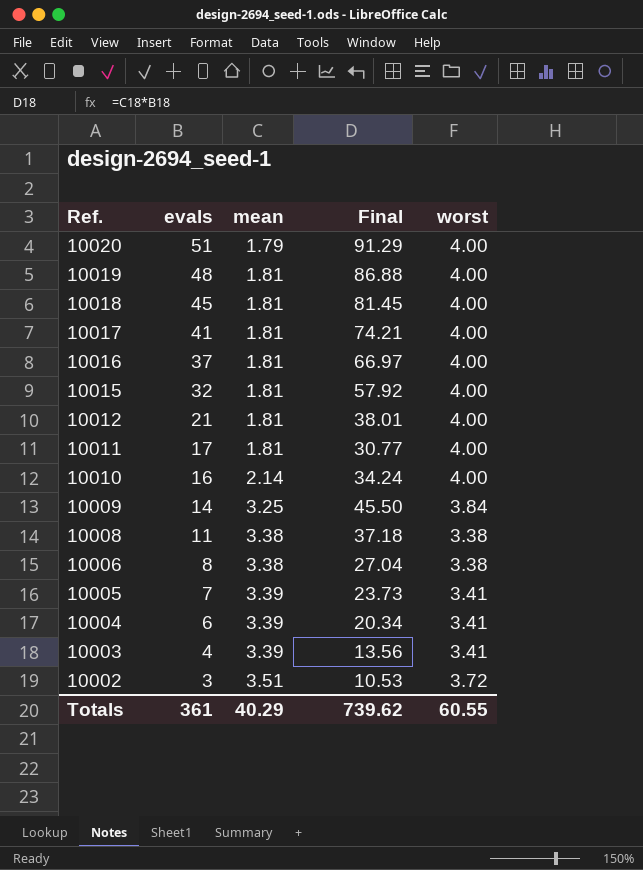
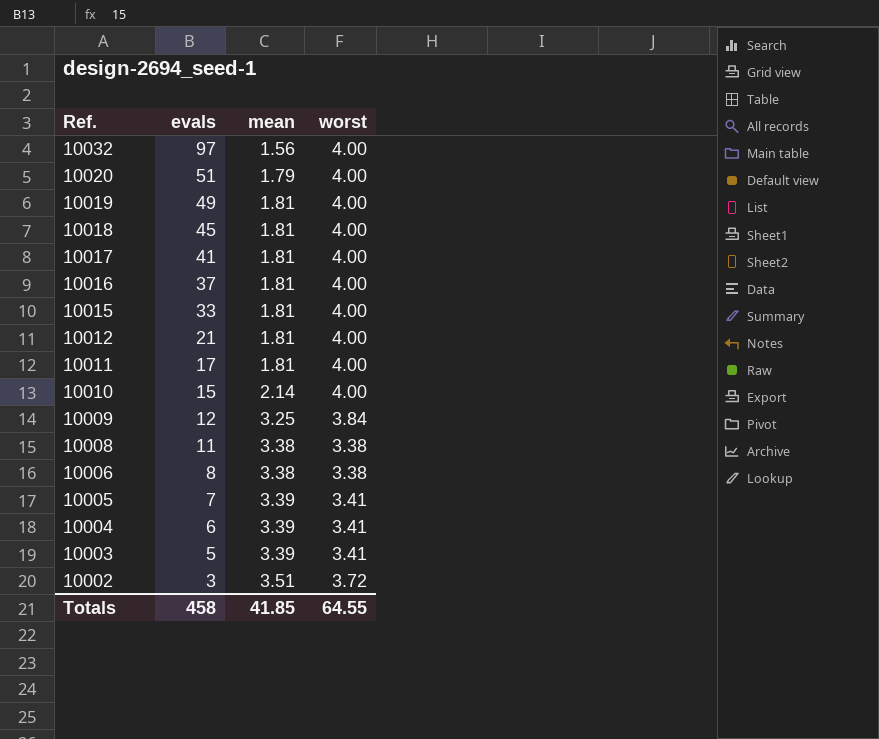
column Final | formula: [evals] * [mean] -> none
row 10032: none -> 97 | 1.56 | 4.00
10019 | evals: 48 -> 49
10015 | evals: 32 -> 33
10010 | evals: 16 -> 15
10009 | evals: 14 -> 12
10003 | evals: 4 -> 5
Totals | evals: 361 -> 458
Totals | mean: 40.29 -> 41.85
Totals | worst: 60.55 -> 64.55

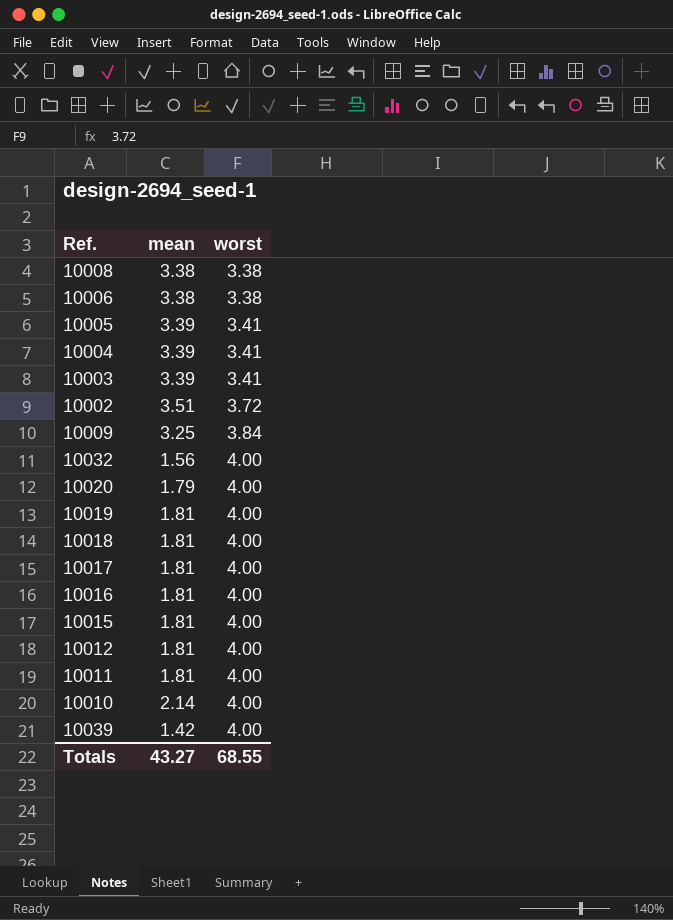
row order: Ref. descending -> worst ascending
column evals | position: 2 -> none
row 10039: none -> 1.42 | 4.00
Totals | mean: 41.85 -> 43.27
Totals | worst: 64.55 -> 68.55

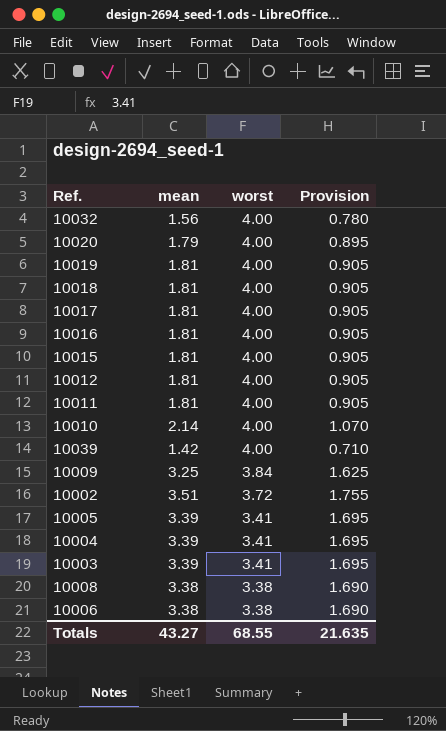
row order: worst ascending -> worst descending
column Provision | formula: none -> [mean] * 0.5

